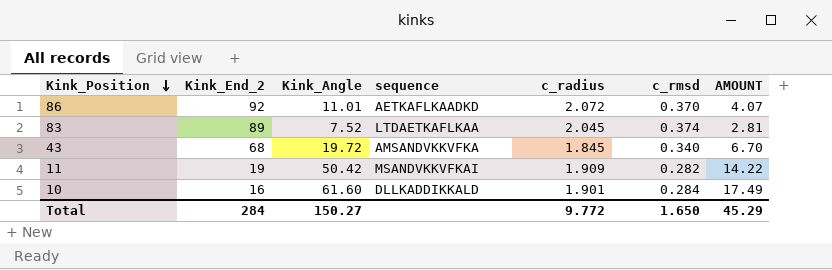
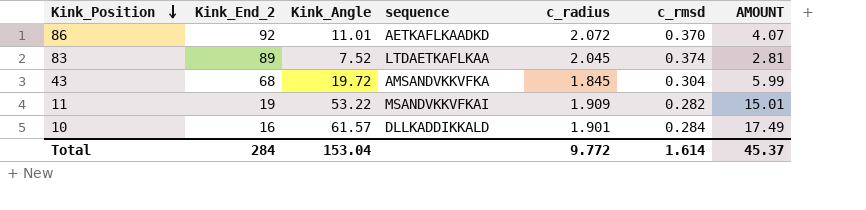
43 | c_rmsd: 0.340 -> 0.304
43 | AMOUNT: 6.70 -> 5.99
11 | Kink_Angle: 50.42 -> 53.22
11 | AMOUNT: 14.22 -> 15.01
10 | Kink_Angle: 61.60 -> 61.57
Total | Kink_Angle: 150.27 -> 153.04
Total | c_rmsd: 1.650 -> 1.614
Total | AMOUNT: 45.29 -> 45.37

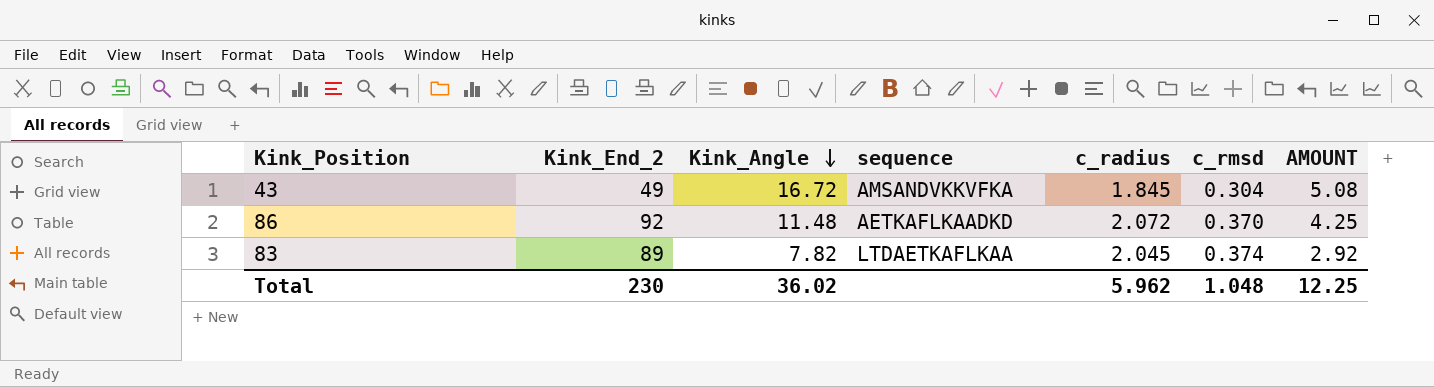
row order: Kink_Position descending -> Kink_Angle descending
row 11: 19 | 53.22 | MSANDVKKVFKAI | 1.909 | 0.282 | 15.01 -> none
row 10: 16 | 61.57 | DLLKADDIKKALD | 1.901 | 0.284 | 17.49 -> none
43 | Kink_End_2: 68 -> 49
43 | Kink_Angle: 19.72 -> 16.72
43 | AMOUNT: 5.99 -> 5.08
86 | Kink_Angle: 11.01 -> 11.48
86 | AMOUNT: 4.07 -> 4.25
83 | Kink_Angle: 7.52 -> 7.82
83 | AMOUNT: 2.81 -> 2.92
Total | Kink_End_2: 284 -> 230
Total | Kink_Angle: 153.04 -> 36.02
Total | c_radius: 9.772 -> 5.962
Total | c_rmsd: 1.614 -> 1.048
Total | AMOUNT: 45.37 -> 12.25

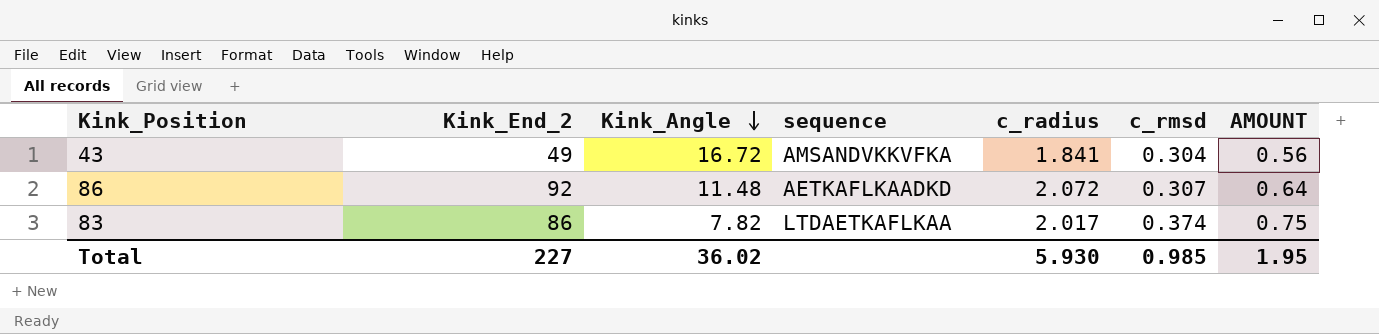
column AMOUNT | formula: [Kink_Angle] * [c_rmsd] -> [c_radius] * [c_rmsd]
43 | c_radius: 1.845 -> 1.841
86 | c_rmsd: 0.370 -> 0.307
83 | Kink_End_2: 89 -> 86
83 | c_radius: 2.045 -> 2.017
Total | Kink_End_2: 230 -> 227
Total | c_radius: 5.962 -> 5.930
Total | c_rmsd: 1.048 -> 0.985
Total | AMOUNT: 12.25 -> 1.95

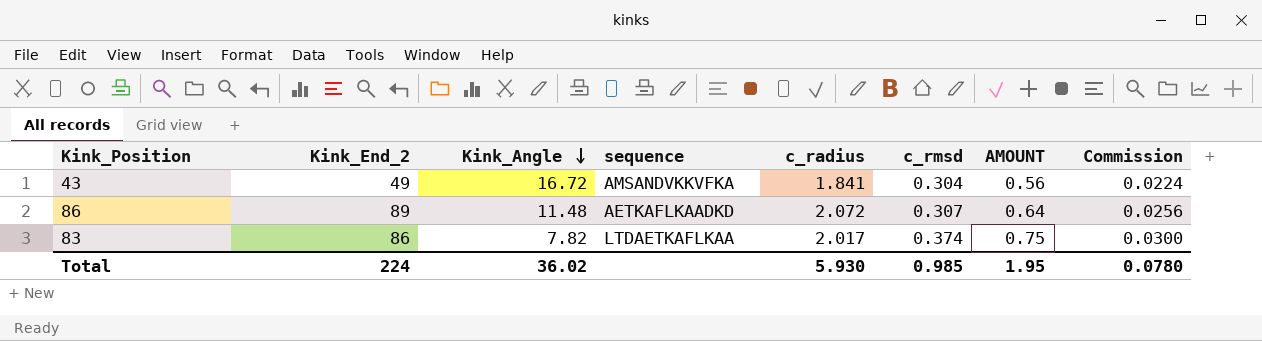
column Commission | formula: none -> [AMOUNT] * 0.04
86 | Kink_End_2: 92 -> 89
Total | Kink_End_2: 227 -> 224

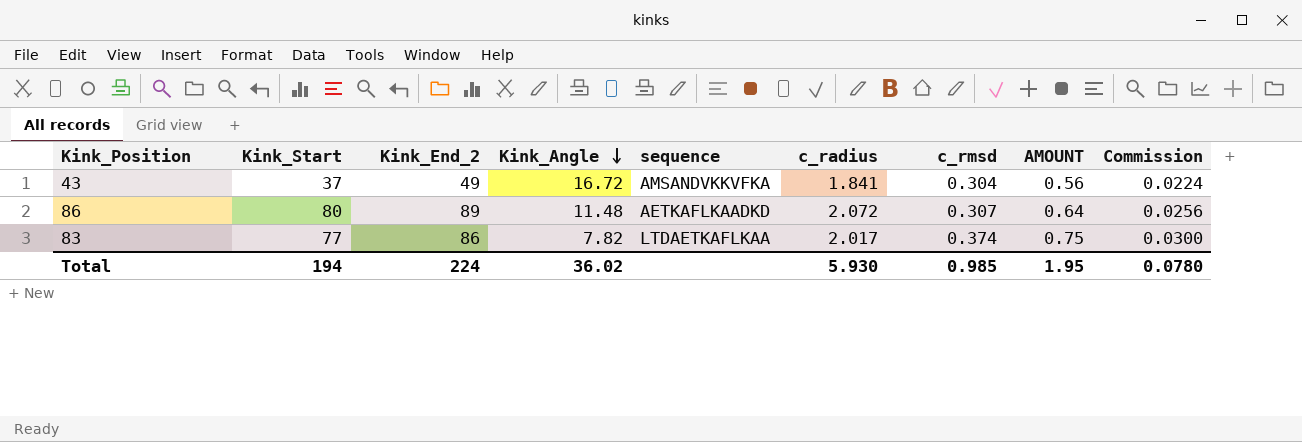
column Kink_Start | position: none -> 2

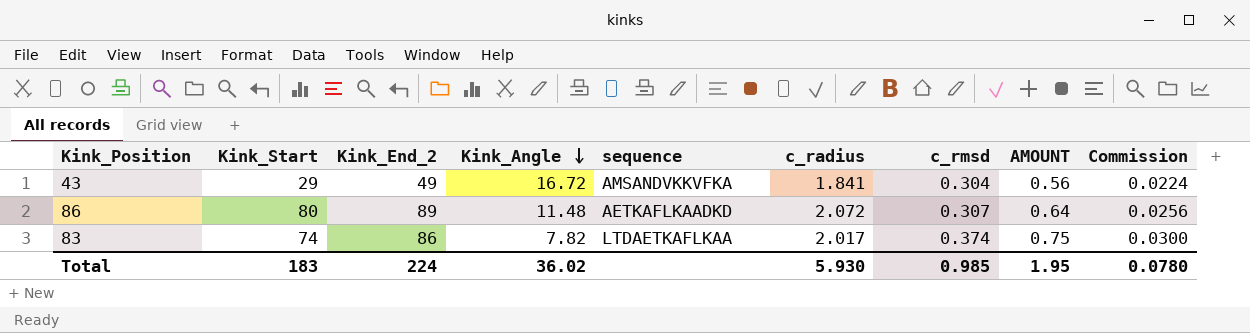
43 | Kink_Start: 37 -> 29
83 | Kink_Start: 77 -> 74
Total | Kink_Start: 194 -> 183

